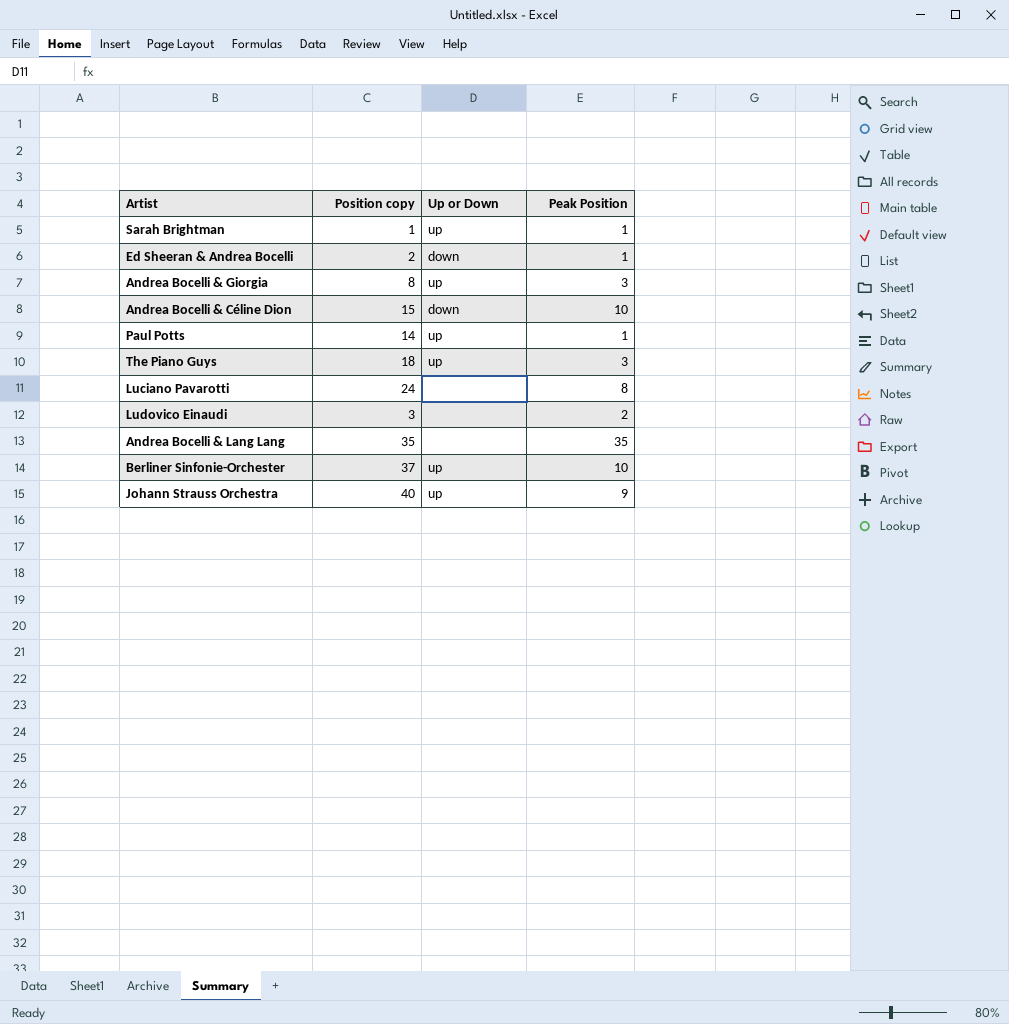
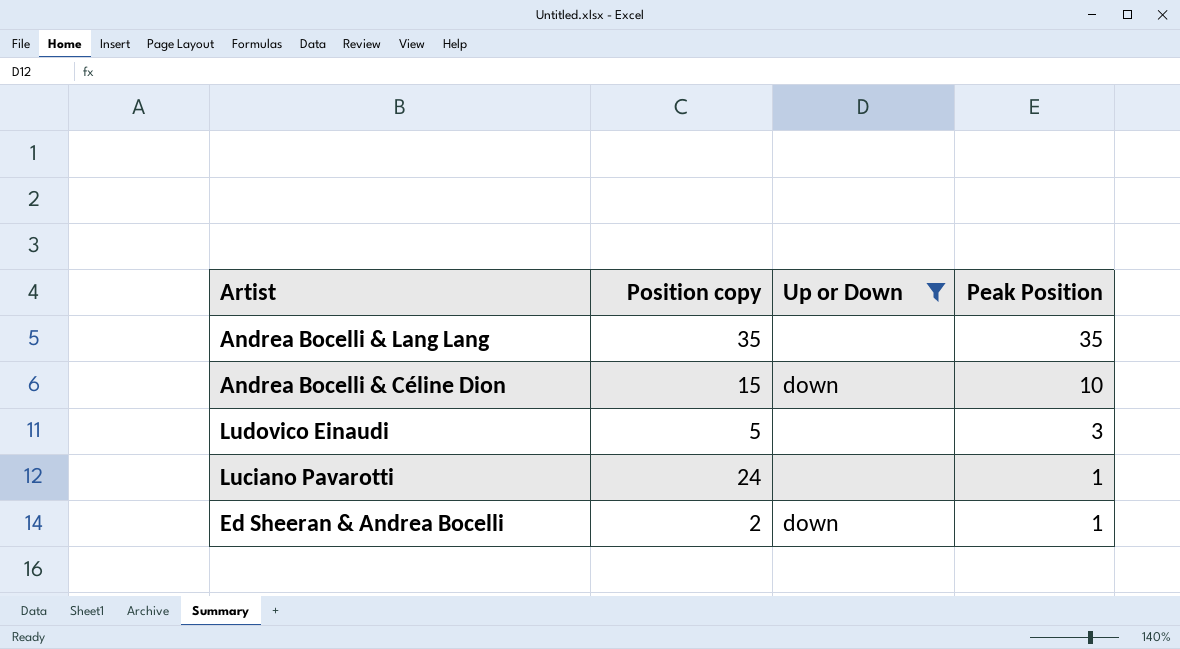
filter: none -> Up or Down != up
row order: none -> Peak Position descending
Ludovico Einaudi | Position copy: 3 -> 5
Ludovico Einaudi | Peak Position: 2 -> 3
Luciano Pavarotti | Peak Position: 8 -> 1

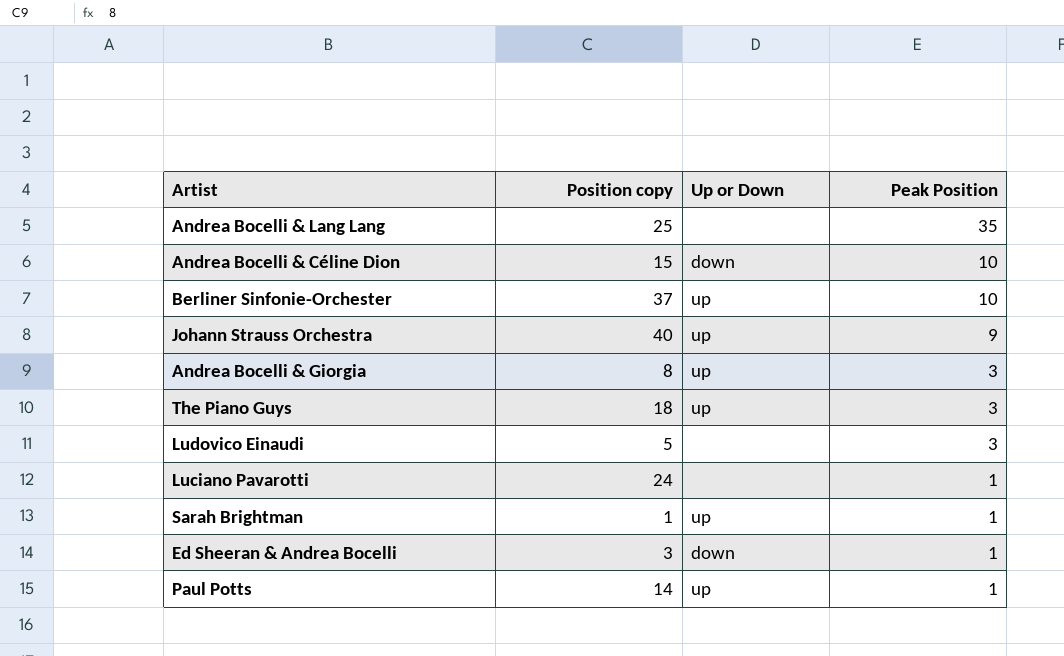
filter: Up or Down != up -> none
Andrea Bocelli & Lang Lang | Position copy: 35 -> 25
Ed Sheeran & Andrea Bocelli | Position copy: 2 -> 3

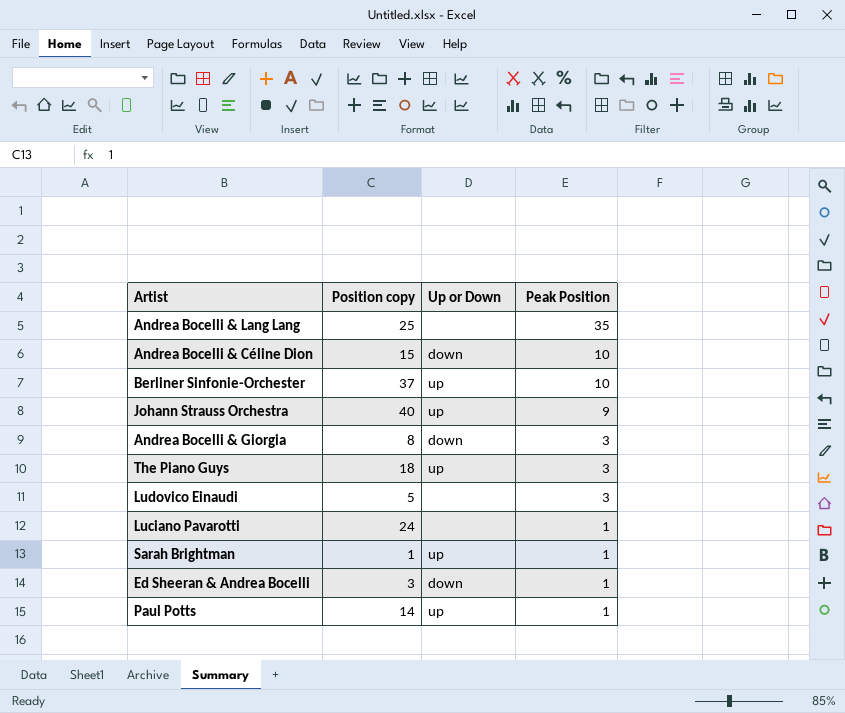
Andrea Bocelli & Giorgia | Up or Down: up -> down

